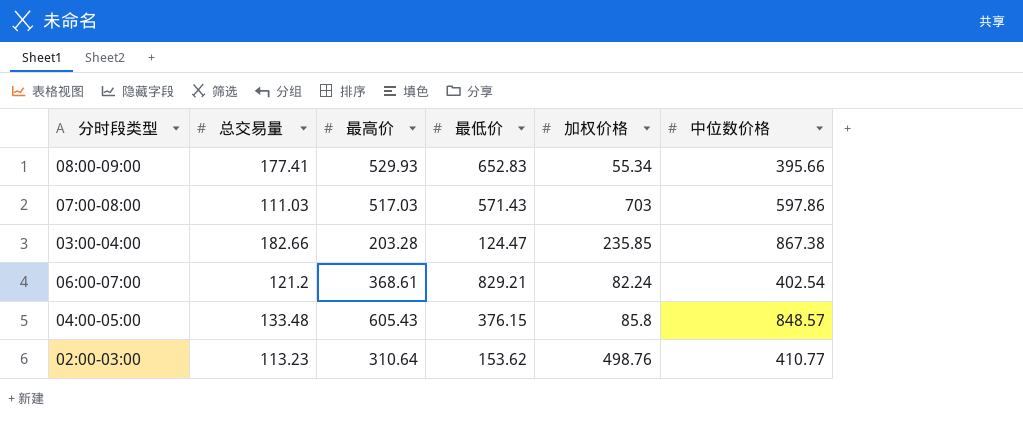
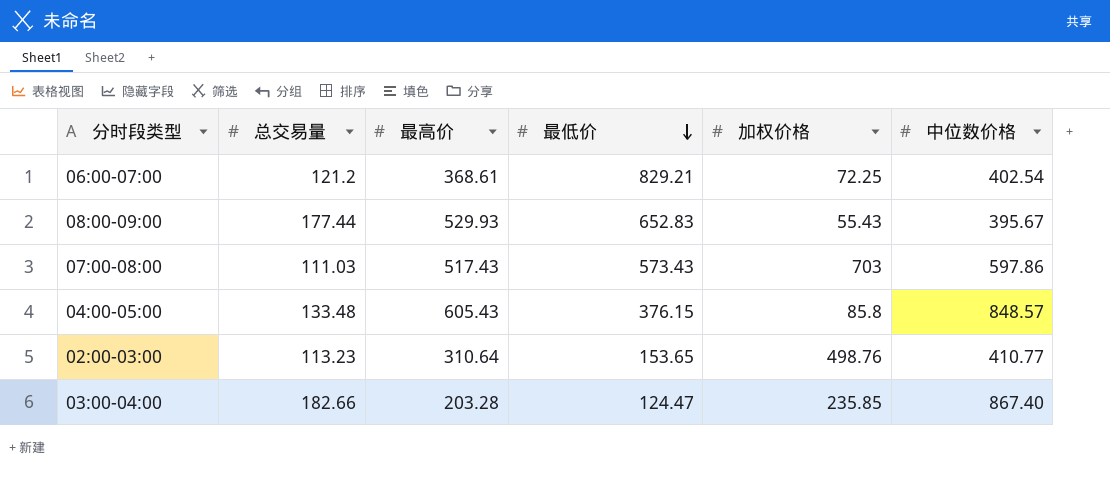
row order: none -> 最低价 descending
06:00-07:00 | 加权价格: 82.24 -> 72.25
08:00-09:00 | 总交易量: 177.41 -> 177.44
08:00-09:00 | 加权价格: 55.34 -> 55.43
08:00-09:00 | 中位数价格: 395.66 -> 395.67
07:00-08:00 | 最高价: 517.03 -> 517.43
07:00-08:00 | 最低价: 571.43 -> 573.43
02:00-03:00 | 最低价: 153.62 -> 153.65
03:00-04:00 | 中位数价格: 867.38 -> 867.40

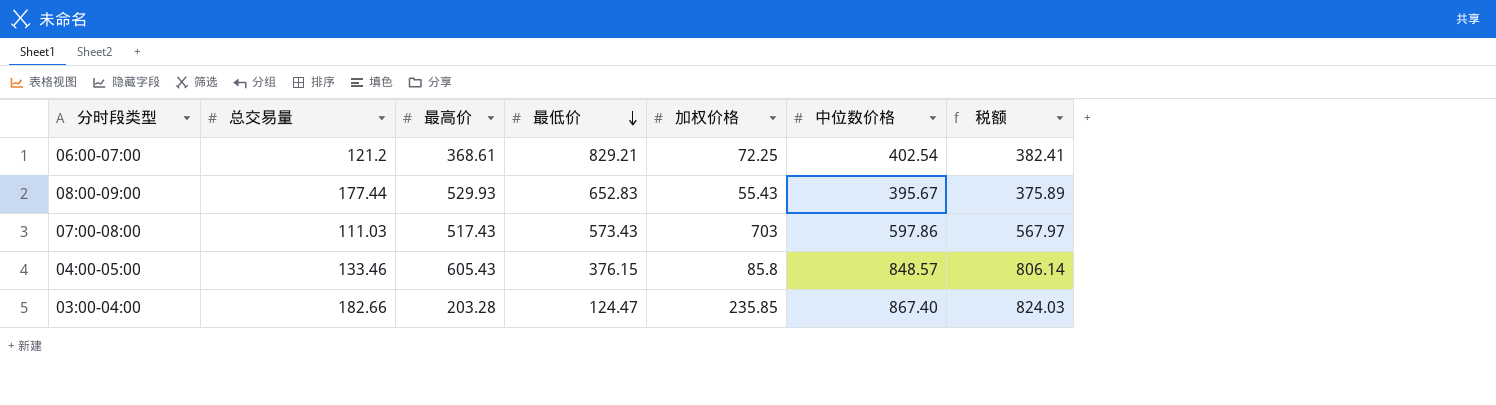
column 税额 | formula: none -> [中位数价格] * 0.95
row 02:00-03:00: 113.23 | 310.64 | 153.65 | 498.76 | 410.77 -> none
04:00-05:00 | 总交易量: 133.48 -> 133.46

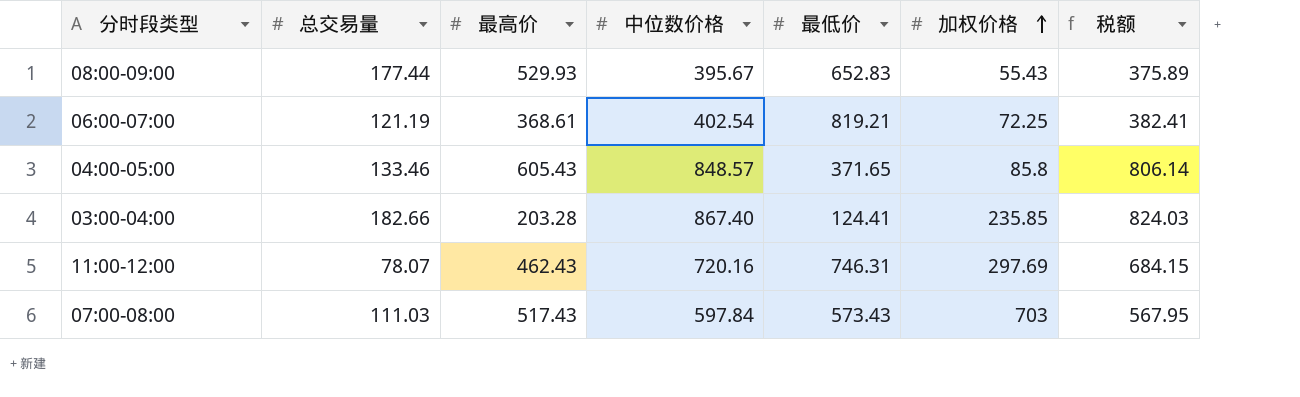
row order: 最低价 descending -> 加权价格 ascending
column 中位数价格 | position: 6 -> 4
06:00-07:00 | 总交易量: 121.2 -> 121.19
06:00-07:00 | 最低价: 829.21 -> 819.21
04:00-05:00 | 最低价: 376.15 -> 371.65
03:00-04:00 | 最低价: 124.47 -> 124.41
row 11:00-12:00: none -> 78.07 | 462.43 | 720.16 | 746.31 | 297.69 | 684.15
07:00-08:00 | 中位数价格: 597.86 -> 597.84
07:00-08:00 | 税额: 567.97 -> 567.95

